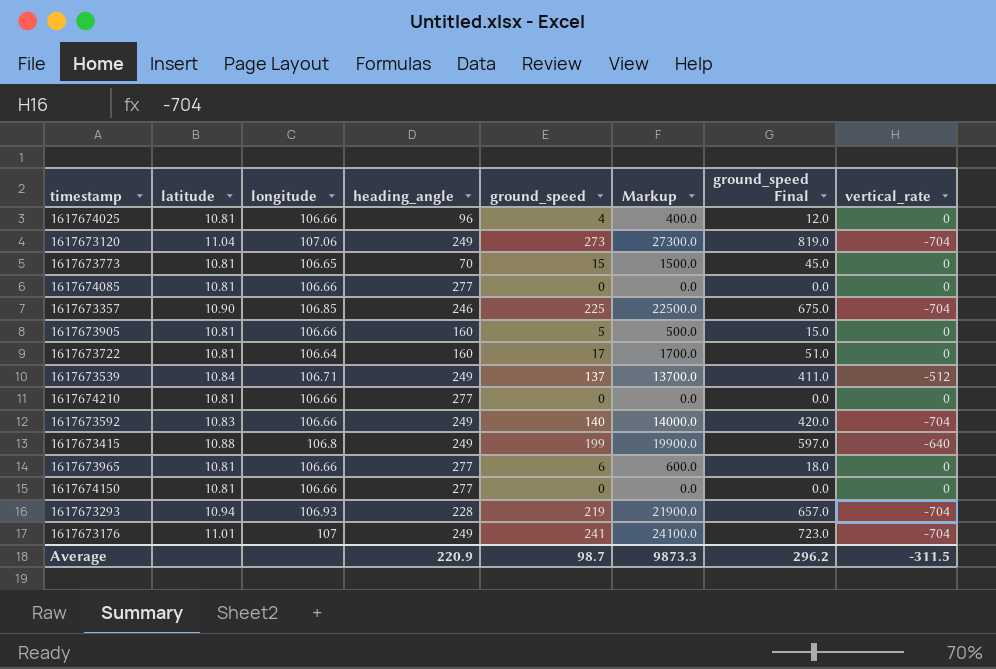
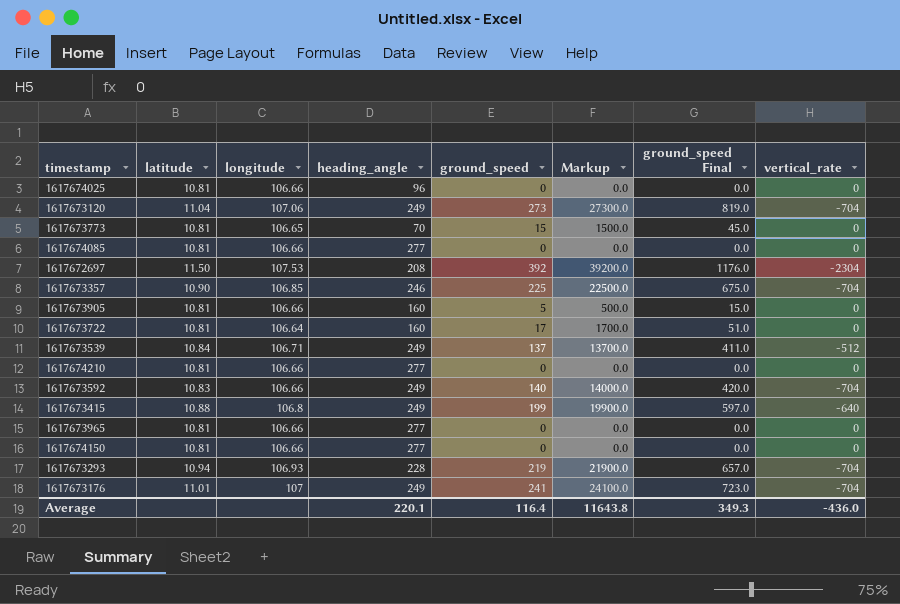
1617674025 | ground_speed: 4 -> 0
1617674025 | Markup: 400.0 -> 0.0
1617674025 | ground_speed Final: 12.0 -> 0.0
row 1617672697: none -> 11.50 | 107.53 | 208 | 392 | 39200.0 | 1176.0 | -2304
1617673965 | ground_speed: 6 -> 0
1617673965 | Markup: 600.0 -> 0.0
1617673965 | ground_speed Final: 18.0 -> 0.0
Average | heading_angle: 220.9 -> 220.1
Average | ground_speed: 98.7 -> 116.4
Average | Markup: 9873.3 -> 11643.8
Average | ground_speed Final: 296.2 -> 349.3
Average | vertical_rate: -311.5 -> -436.0

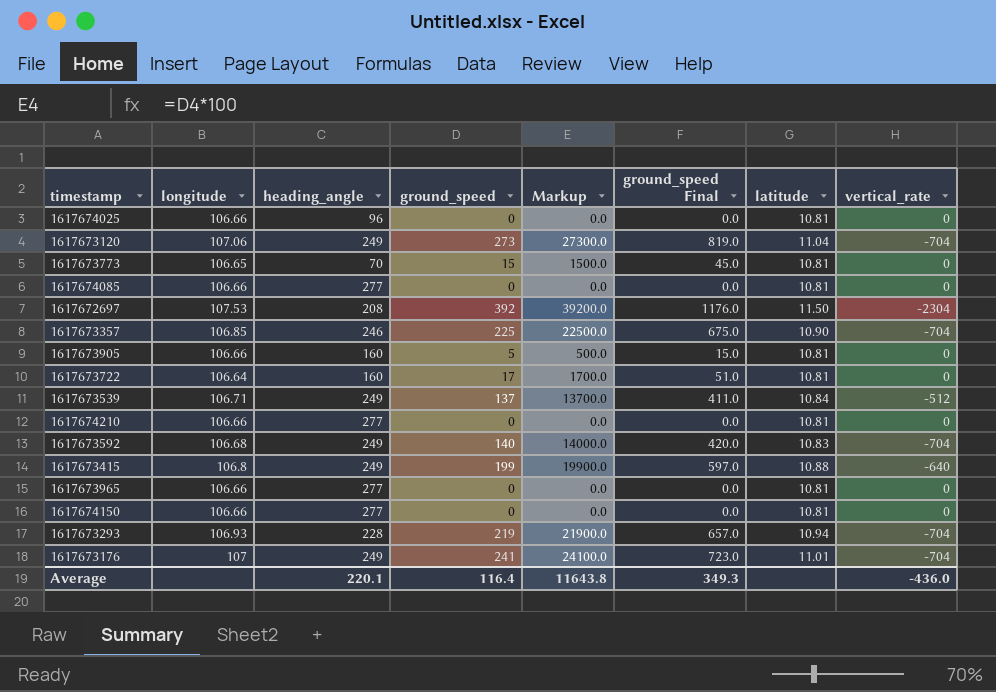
column latitude | position: 2 -> 7
1617673592 | longitude: 106.66 -> 106.68

